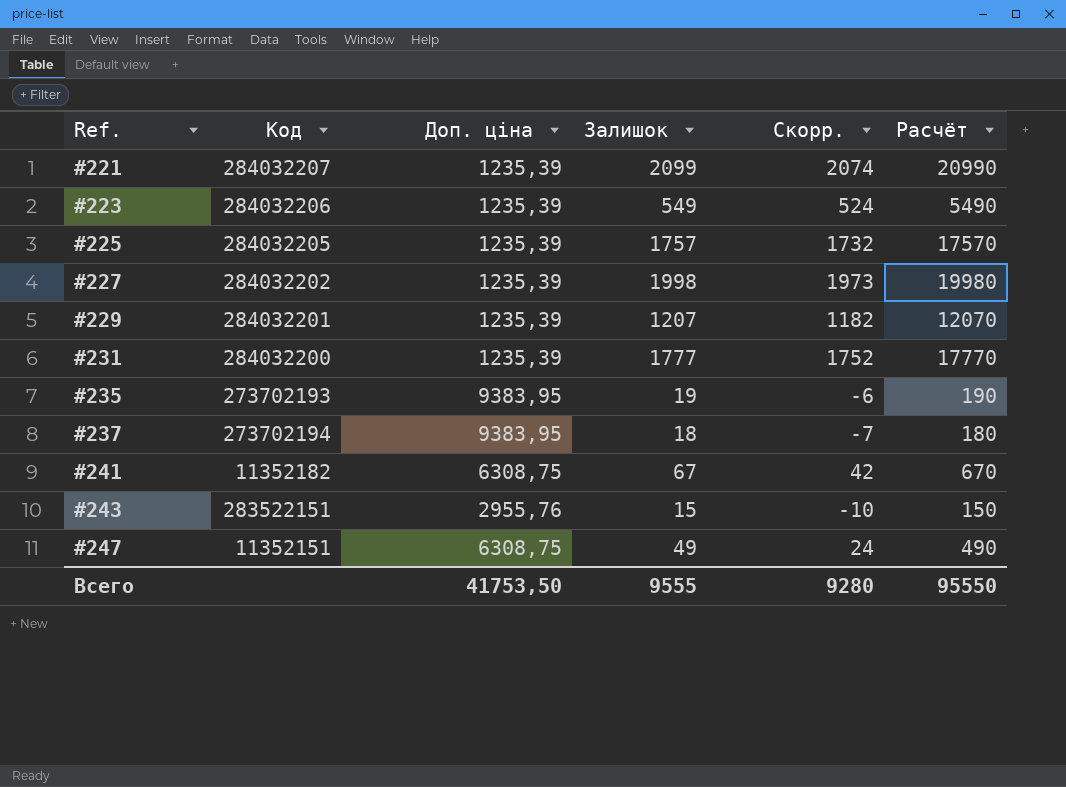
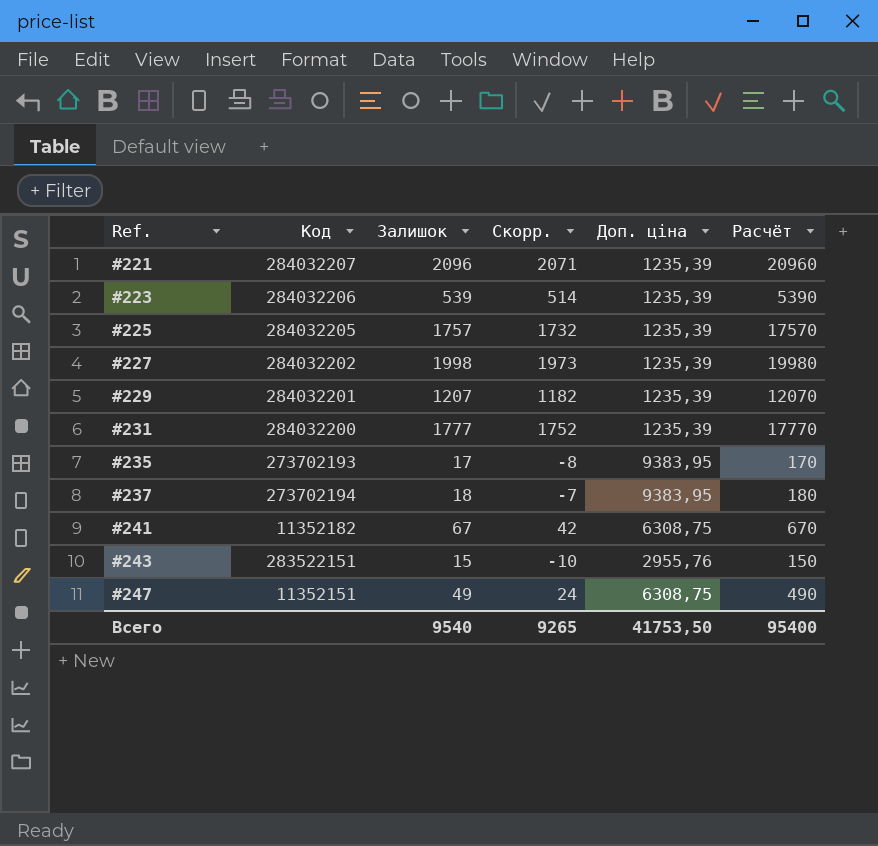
column Доп. ціна | position: 3 -> 5
#221 | Залишок: 2099 -> 2096
#221 | Скорр.: 2074 -> 2071
#221 | Расчёт: 20990 -> 20960
#223 | Залишок: 549 -> 539
#223 | Скорр.: 524 -> 514
#223 | Расчёт: 5490 -> 5390
#235 | Залишок: 19 -> 17
#235 | Скорр.: -6 -> -8
#235 | Расчёт: 190 -> 170
Всего | Залишок: 9555 -> 9540
Всего | Скорр.: 9280 -> 9265
Всего | Расчёт: 95550 -> 95400

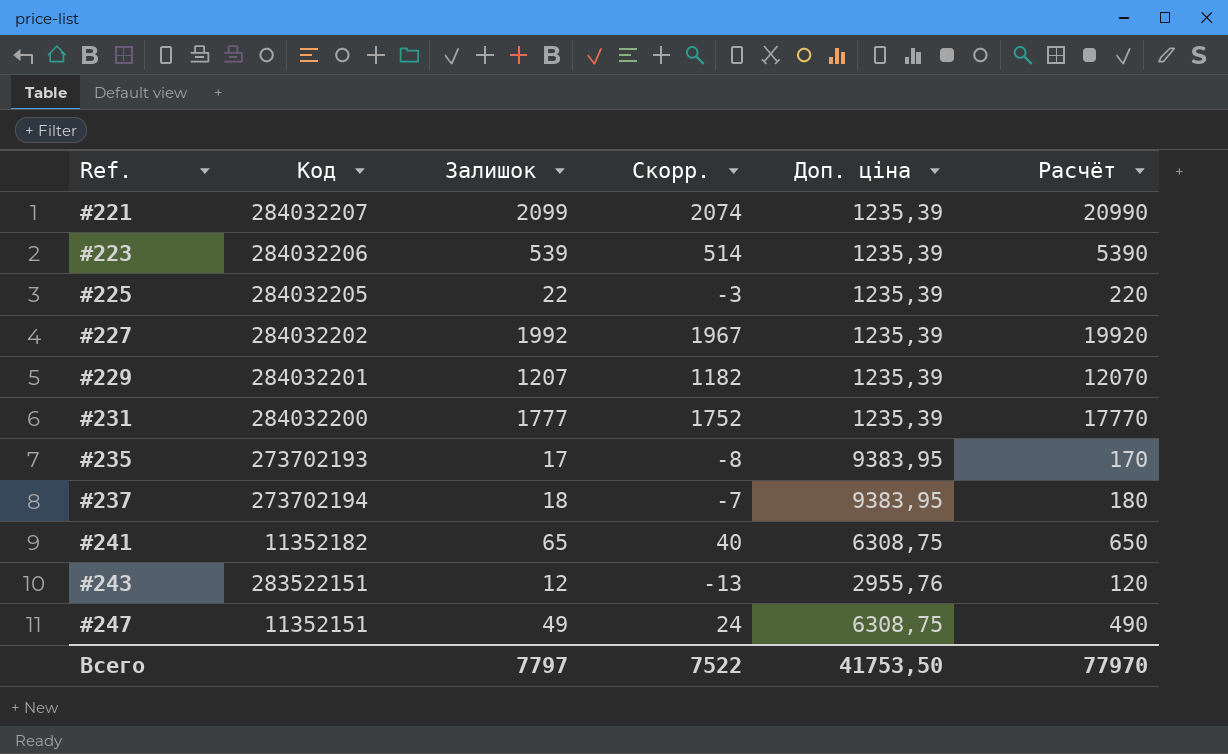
#221 | Залишок: 2096 -> 2099
#221 | Скорр.: 2071 -> 2074
#221 | Расчёт: 20960 -> 20990
#225 | Залишок: 1757 -> 22
#225 | Скорр.: 1732 -> -3
#225 | Расчёт: 17570 -> 220
#227 | Залишок: 1998 -> 1992
#227 | Скорр.: 1973 -> 1967
#227 | Расчёт: 19980 -> 19920
#241 | Залишок: 67 -> 65
#241 | Скорр.: 42 -> 40
#241 | Расчёт: 670 -> 650
#243 | Залишок: 15 -> 12
#243 | Скорр.: -10 -> -13
#243 | Расчёт: 150 -> 120
Всего | Залишок: 9540 -> 7797
Всего | Скорр.: 9265 -> 7522
Всего | Расчёт: 95400 -> 77970

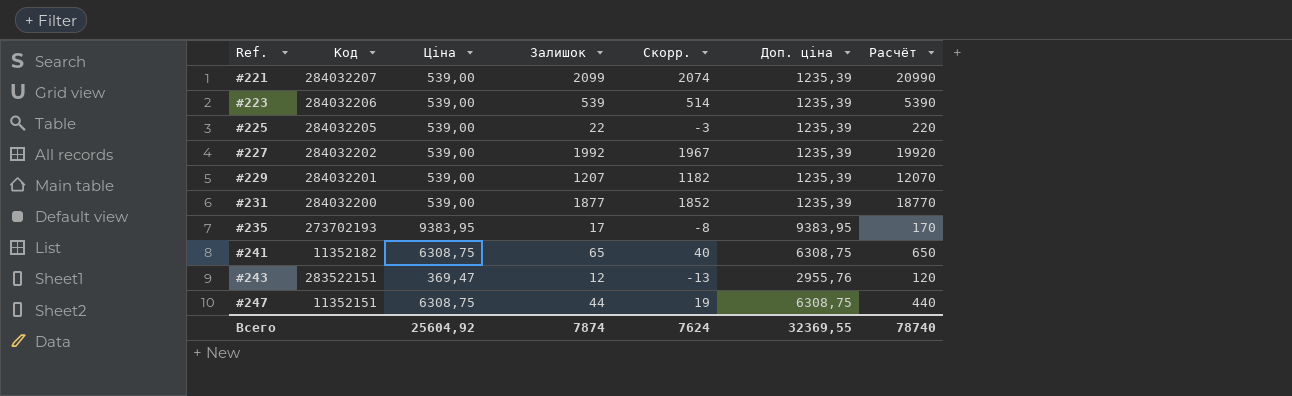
column Ціна | position: none -> 3
row #237: 273702194 | 18 | -7 | 9383,95 | 180 -> none
#231 | Залишок: 1777 -> 1877
#231 | Скорр.: 1752 -> 1852
#231 | Расчёт: 17770 -> 18770
#247 | Залишок: 49 -> 44
#247 | Скорр.: 24 -> 19
#247 | Расчёт: 490 -> 440
Всего | Залишок: 7797 -> 7874
Всего | Скорр.: 7522 -> 7624
Всего | Доп. ціна: 41753,50 -> 32369,55
Всего | Расчёт: 77970 -> 78740

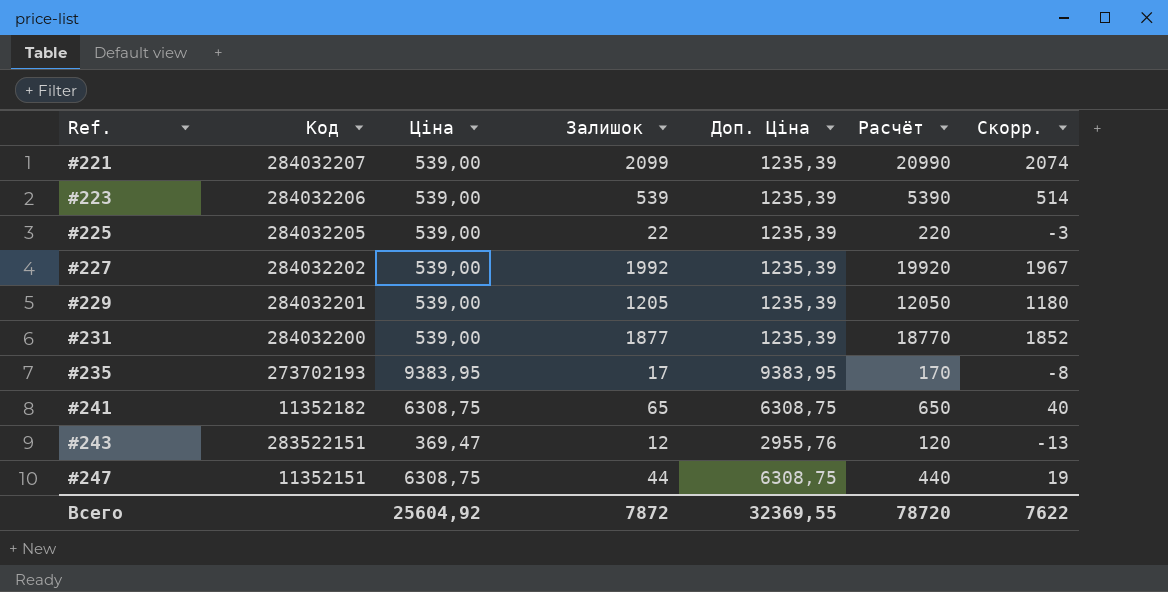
column name: Доп. ціна -> Доп. Ціна
column Скорр. | position: 5 -> 7
#229 | Залишок: 1207 -> 1205
#229 | Расчёт: 12070 -> 12050
#229 | Скорр.: 1182 -> 1180
Всего | Залишок: 7874 -> 7872
Всего | Расчёт: 78740 -> 78720
Всего | Скорр.: 7624 -> 7622

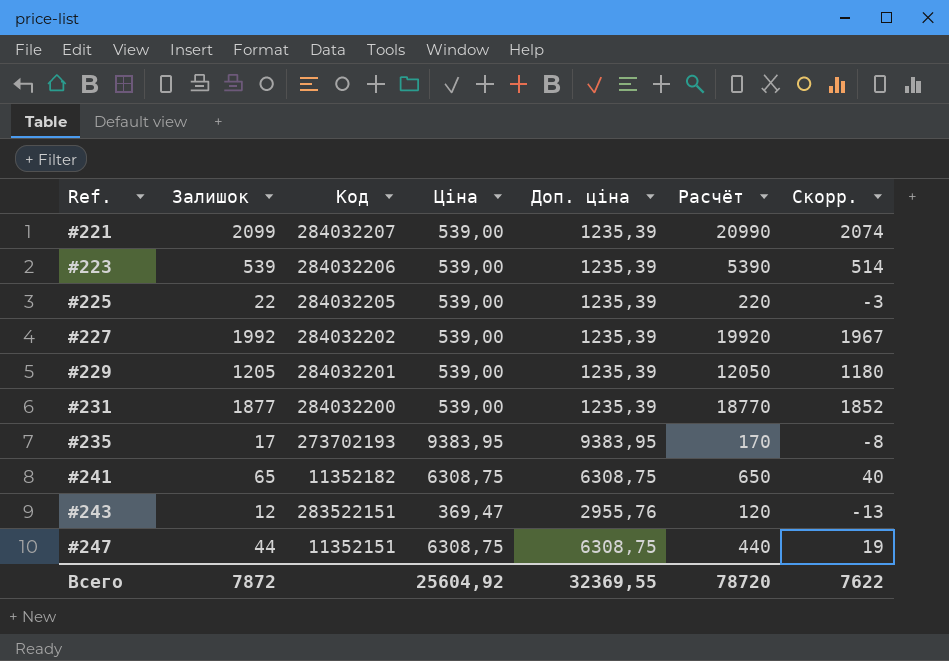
column Залишок | position: 4 -> 2
column name: Доп. Ціна -> Доп. ціна

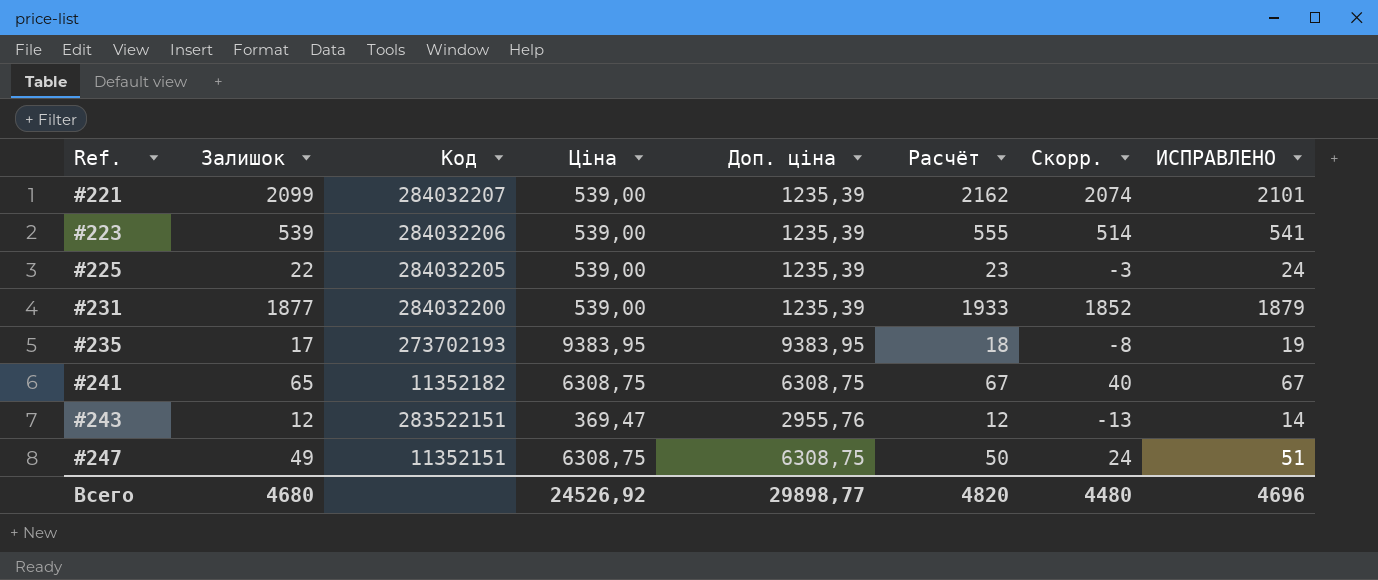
column Расчёт | formula: [Залишок] * 10 -> [Залишок] * 1,03
column ИСПРАВЛЕНО | formula: none -> [Залишок] + 2
row #227: 1992 | 284032202 | 539,00 | 1235,39 | 19920 | 1967 -> none
row #229: 1205 | 284032201 | 539,00 | 1235,39 | 12050 | 1180 -> none
#247 | Залишок: 44 -> 49
#247 | Скорр.: 19 -> 24
Всего | Залишок: 7872 -> 4680
Всего | Ціна: 25604,92 -> 24526,92
Всего | Доп. ціна: 32369,55 -> 29898,77
Всего | Расчёт: 78720 -> 4820
Всего | Скорр.: 7622 -> 4480

